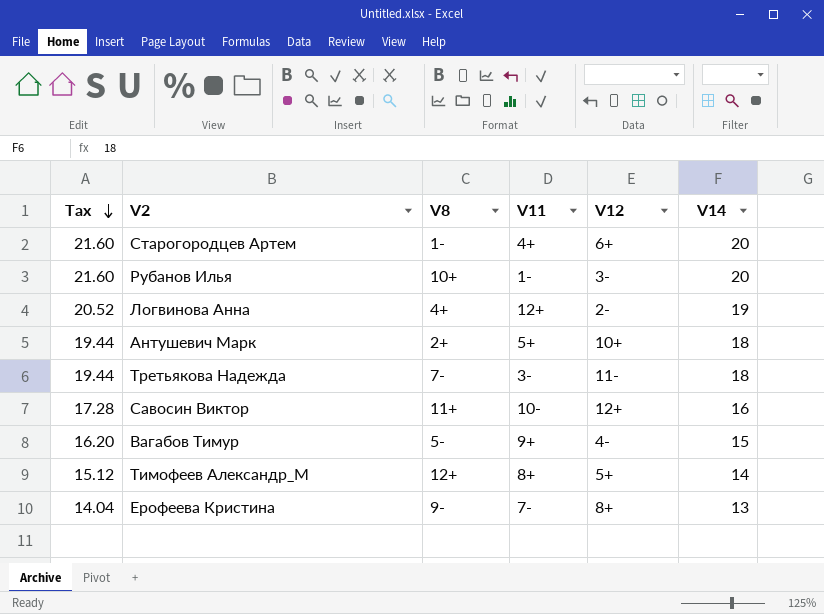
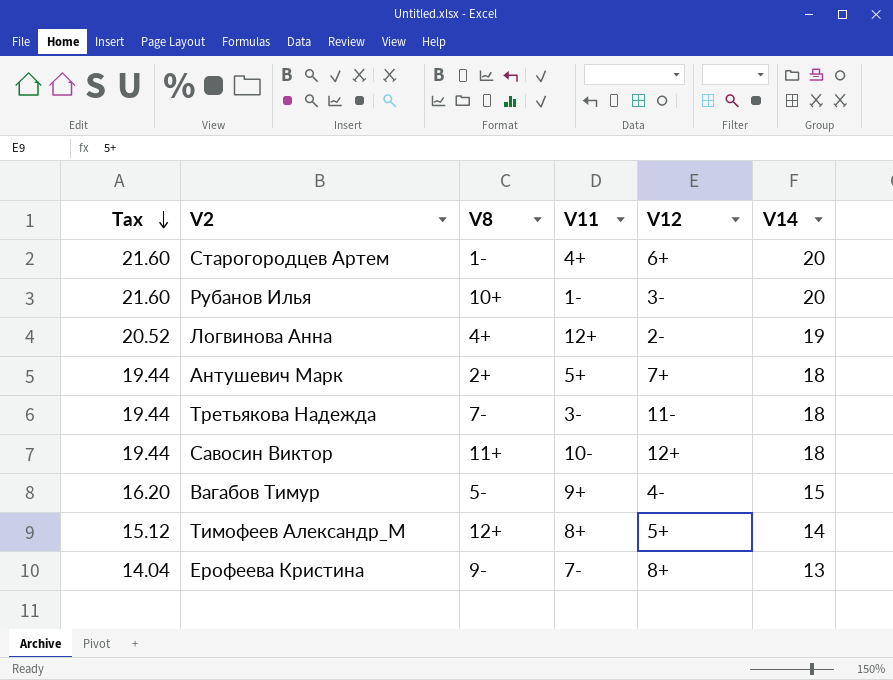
Антушевич Марк | V12: 10+ -> 7+
Савосин Виктор | Tax: 17.28 -> 19.44
Савосин Виктор | V14: 16 -> 18

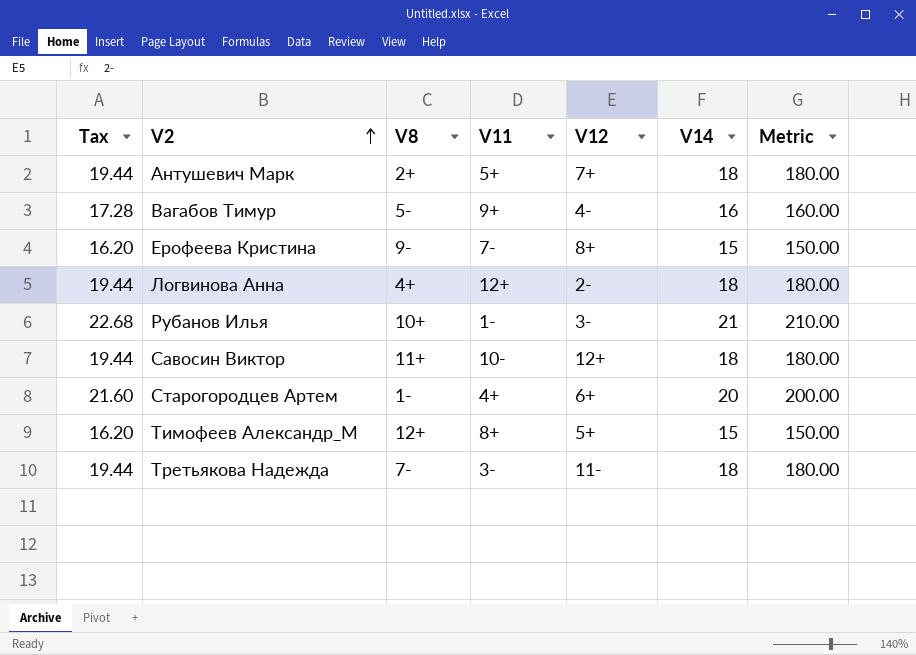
row order: Tax descending -> V2 ascending
column Metric | formula: none -> [V14] * 10
Вагабов Тимур | Tax: 16.20 -> 17.28
Вагабов Тимур | V14: 15 -> 16
Ерофеева Кристина | Tax: 14.04 -> 16.20
Ерофеева Кристина | V14: 13 -> 15
Логвинова Анна | Tax: 20.52 -> 19.44
Логвинова Анна | V14: 19 -> 18
Рубанов Илья | Tax: 21.60 -> 22.68
Рубанов Илья | V14: 20 -> 21
Тимофеев Александр_М | Tax: 15.12 -> 16.20
Тимофеев Александр_М | V14: 14 -> 15

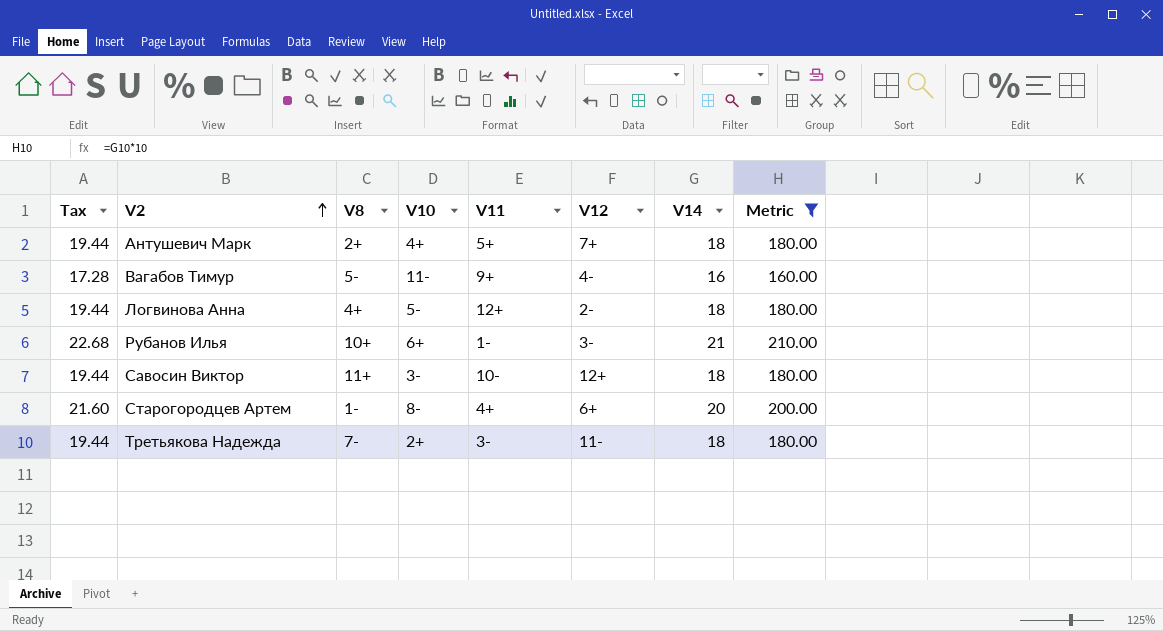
filter: none -> Metric != 150.00
column V10 | position: none -> 4

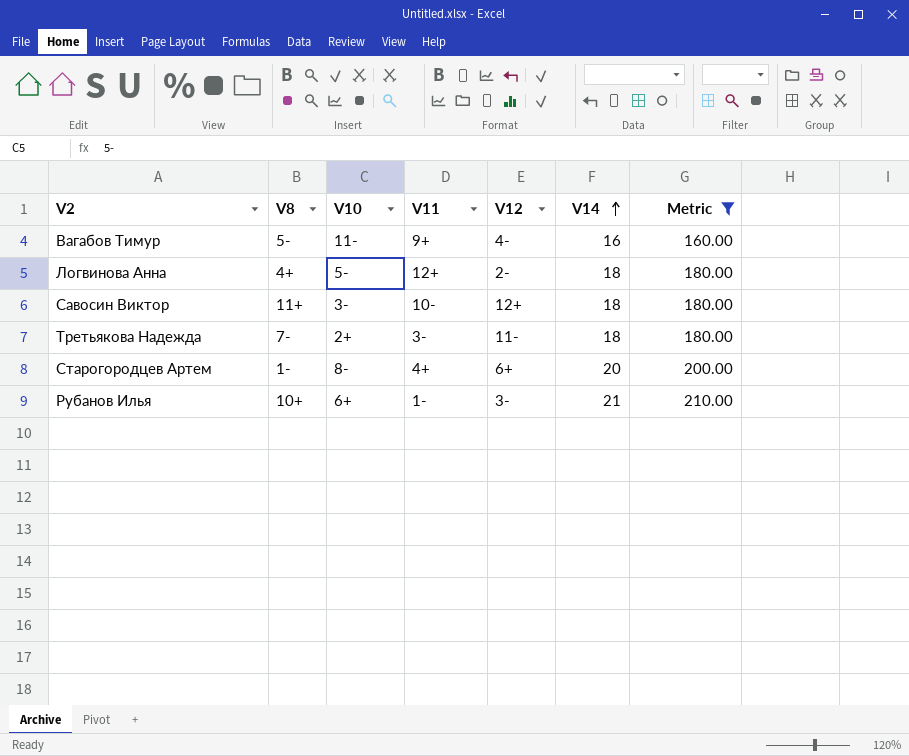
row order: V2 ascending -> V14 ascending
column Tax | formula: [V14] * 1.08 -> none
row Антушевич Марк: 19.44 | 2+ | 4+ | 5+ | 7+ | 18 | 180.00 -> none

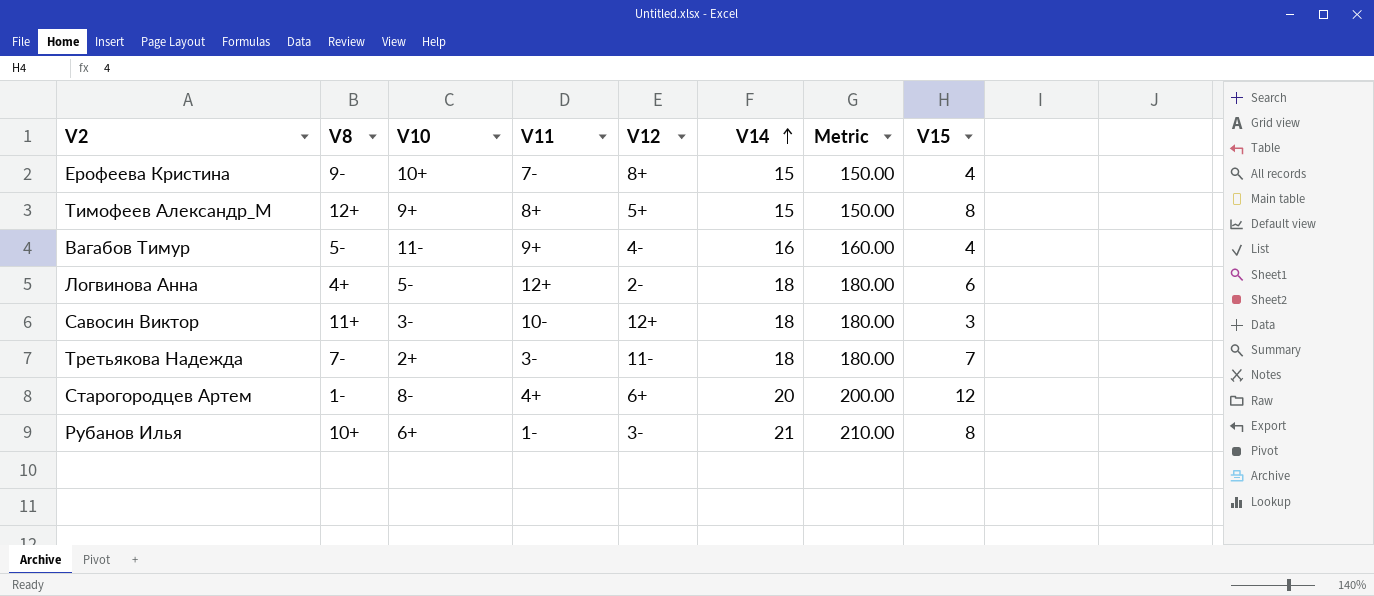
filter: Metric != 150.00 -> none
column V15 | position: none -> 8

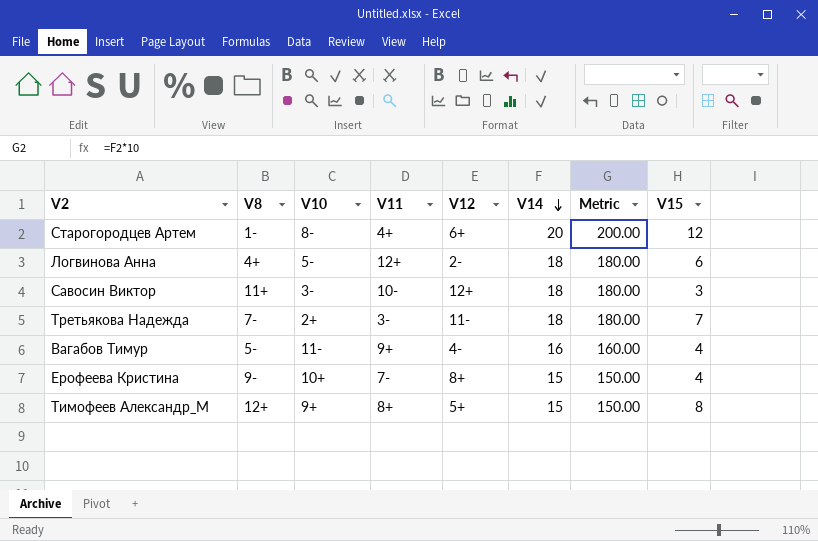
row order: V14 ascending -> V14 descending
row Рубанов Илья: 10+ | 6+ | 1- | 3- | 21 | 210.00 | 8 -> none

